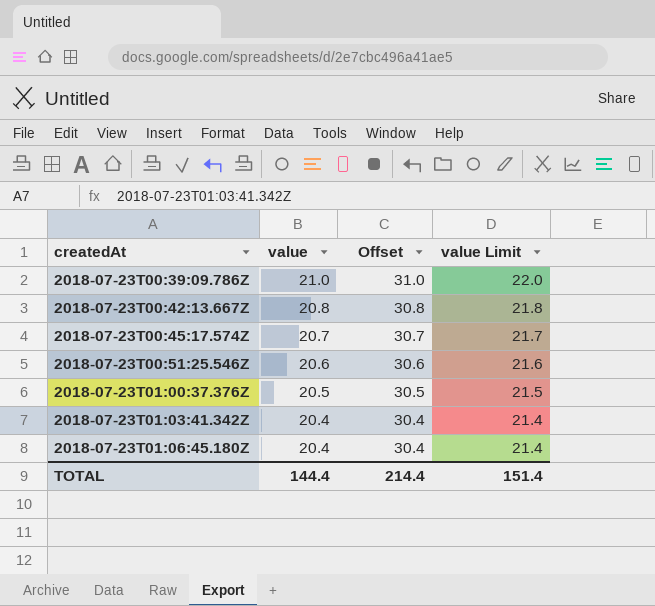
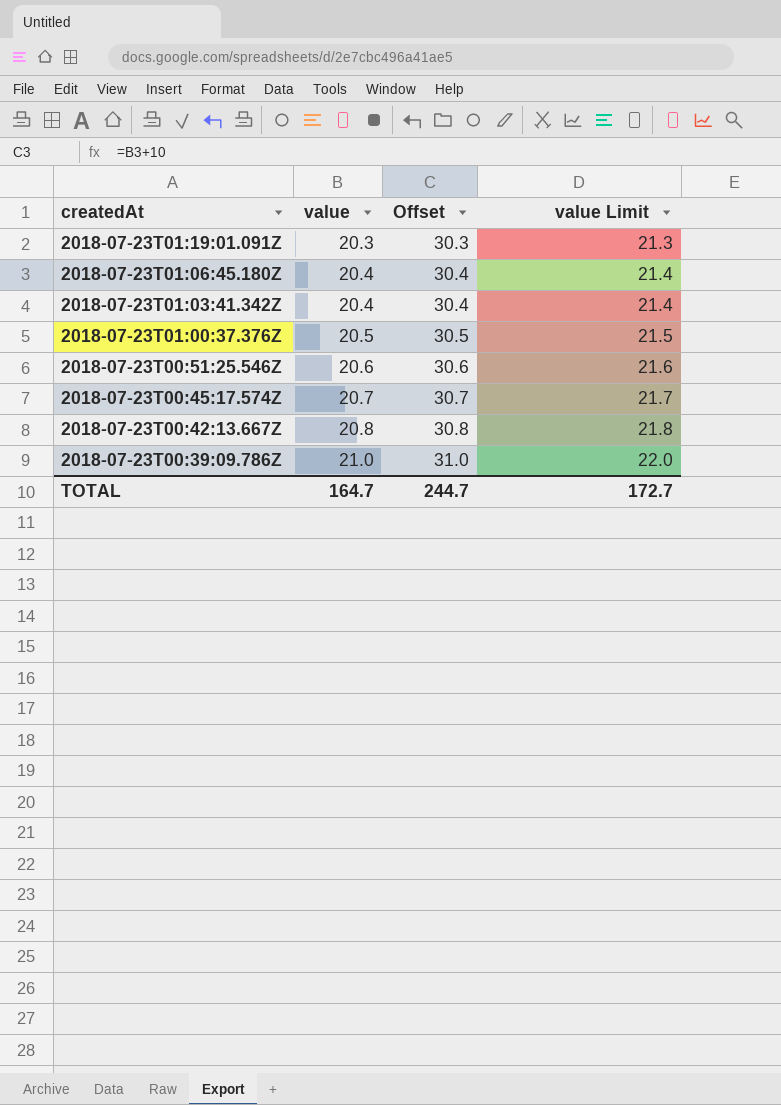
row order: createdAt ascending -> createdAt descending
row 2018-07-23T01:19:01.091Z: none -> 20.3 | 30.3 | 21.3
TOTAL | value: 144.4 -> 164.7
TOTAL | Offset: 214.4 -> 244.7
TOTAL | value Limit: 151.4 -> 172.7

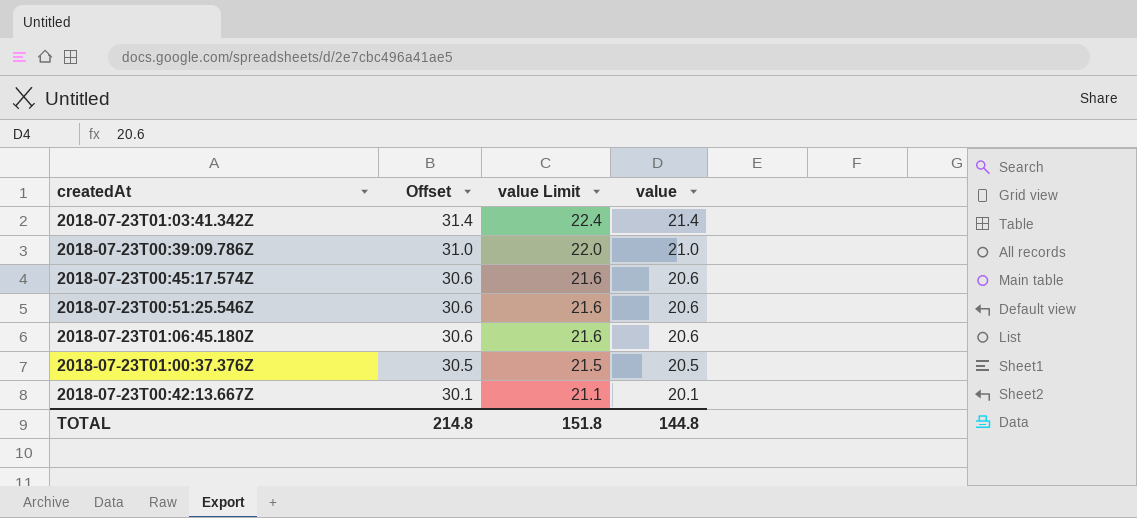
row order: createdAt descending -> Offset descending
column value | position: 2 -> 4
row 2018-07-23T01:19:01.091Z: 20.3 | 30.3 | 21.3 -> none
2018-07-23T01:03:41.342Z | Offset: 30.4 -> 31.4
2018-07-23T01:03:41.342Z | value Limit: 21.4 -> 22.4
2018-07-23T01:03:41.342Z | value: 20.4 -> 21.4
2018-07-23T00:45:17.574Z | Offset: 30.7 -> 30.6
2018-07-23T00:45:17.574Z | value Limit: 21.7 -> 21.6
2018-07-23T00:45:17.574Z | value: 20.7 -> 20.6
2018-07-23T01:06:45.180Z | Offset: 30.4 -> 30.6
2018-07-23T01:06:45.180Z | value Limit: 21.4 -> 21.6
2018-07-23T01:06:45.180Z | value: 20.4 -> 20.6
2018-07-23T00:42:13.667Z | Offset: 30.8 -> 30.1
2018-07-23T00:42:13.667Z | value Limit: 21.8 -> 21.1
2018-07-23T00:42:13.667Z | value: 20.8 -> 20.1
TOTAL | Offset: 244.7 -> 214.8
TOTAL | value Limit: 172.7 -> 151.8
TOTAL | value: 164.7 -> 144.8

